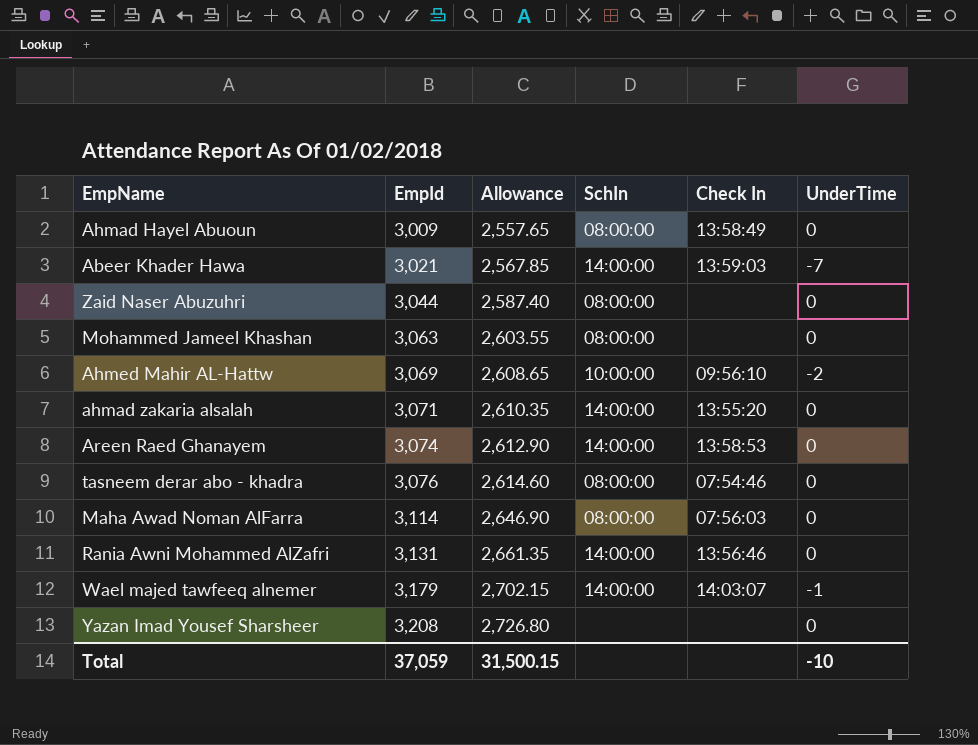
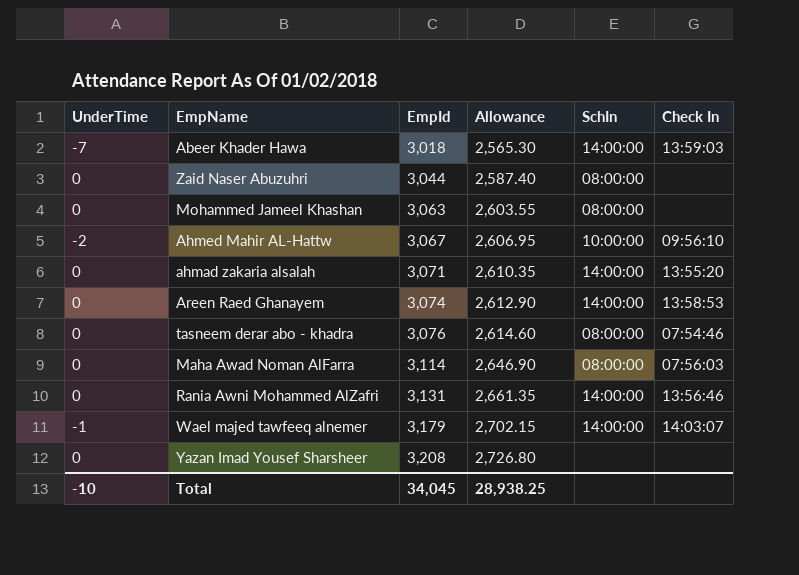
column UnderTime | position: 6 -> 1
row Ahmad Hayel Abuoun: 3,009 | 2,557.65 | 08:00:00 | 13:58:49 | 0 -> none
Abeer Khader Hawa | EmpId: 3,021 -> 3,018
Abeer Khader Hawa | Allowance: 2,567.85 -> 2,565.30
Ahmed Mahir AL-Hattw | EmpId: 3,069 -> 3,067
Ahmed Mahir AL-Hattw | Allowance: 2,608.65 -> 2,606.95
Total | EmpId: 37,059 -> 34,045
Total | Allowance: 31,500.15 -> 28,938.25

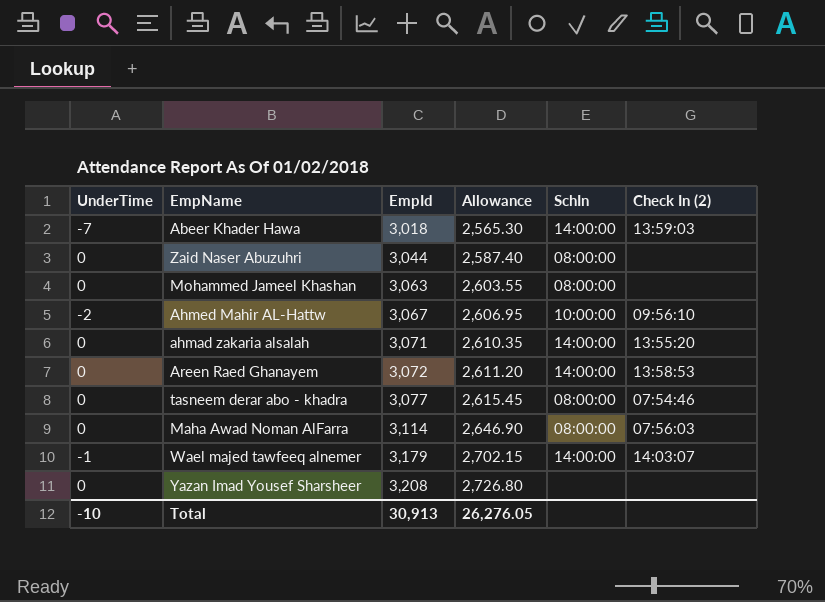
column name: Check In -> Check In (2)
row Rania Awni Mohammed AlZafri: 0 | 3,131 | 2,661.35 | 14:00:00 | 13:56:46 -> none
Areen Raed Ghanayem | EmpId: 3,074 -> 3,072
Areen Raed Ghanayem | Allowance: 2,612.90 -> 2,611.20
tasneem derar abo - khadra | EmpId: 3,076 -> 3,077
tasneem derar abo - khadra | Allowance: 2,614.60 -> 2,615.45
Total | EmpId: 34,045 -> 30,913
Total | Allowance: 28,938.25 -> 26,276.05

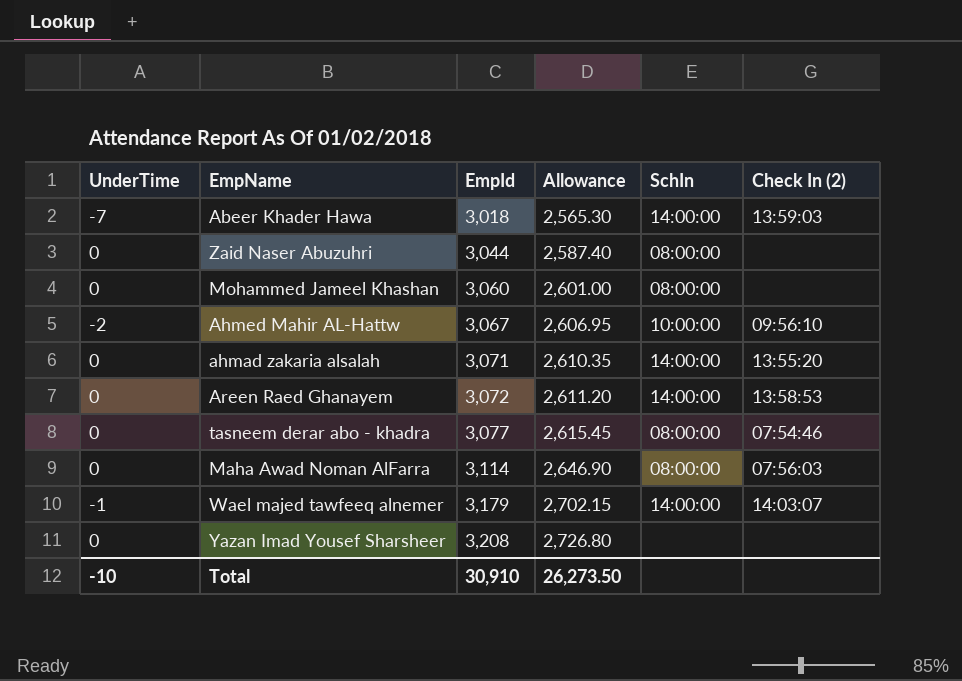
Mohammed Jameel Khashan | EmpId: 3,063 -> 3,060
Mohammed Jameel Khashan | Allowance: 2,603.55 -> 2,601.00
Total | EmpId: 30,913 -> 30,910
Total | Allowance: 26,276.05 -> 26,273.50

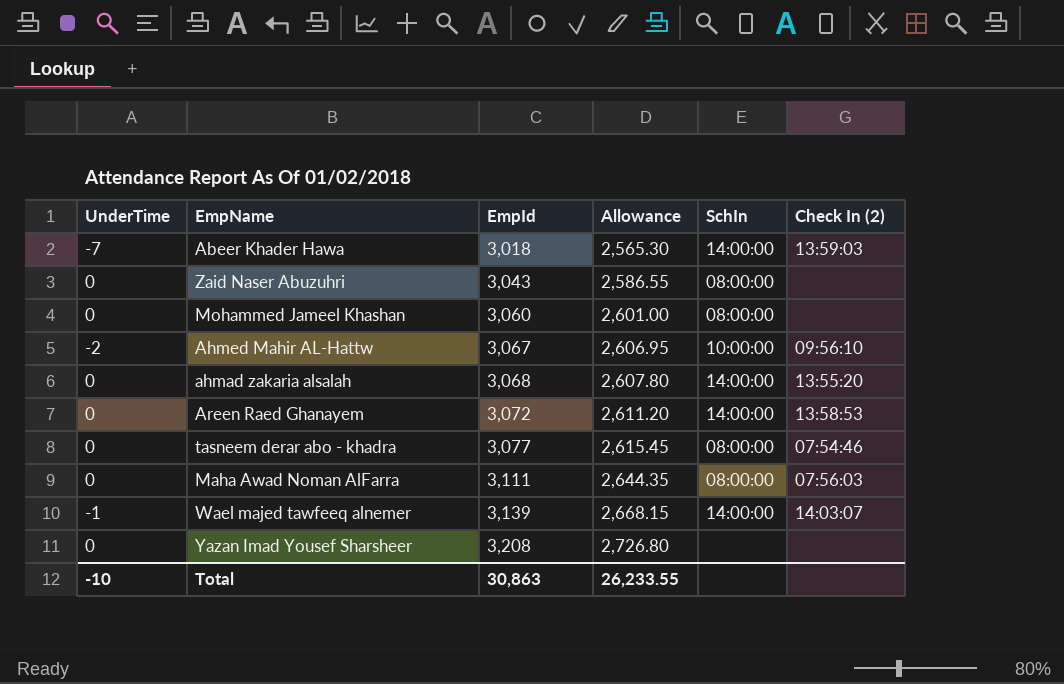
Zaid Naser Abuzuhri | EmpId: 3,044 -> 3,043
Zaid Naser Abuzuhri | Allowance: 2,587.40 -> 2,586.55
ahmad zakaria alsalah | EmpId: 3,071 -> 3,068
ahmad zakaria alsalah | Allowance: 2,610.35 -> 2,607.80
Maha Awad Noman AlFarra | EmpId: 3,114 -> 3,111
Maha Awad Noman AlFarra | Allowance: 2,646.90 -> 2,644.35
Wael majed tawfeeq alnemer | EmpId: 3,179 -> 3,139
Wael majed tawfeeq alnemer | Allowance: 2,702.15 -> 2,668.15
Total | EmpId: 30,910 -> 30,863
Total | Allowance: 26,273.50 -> 26,233.55

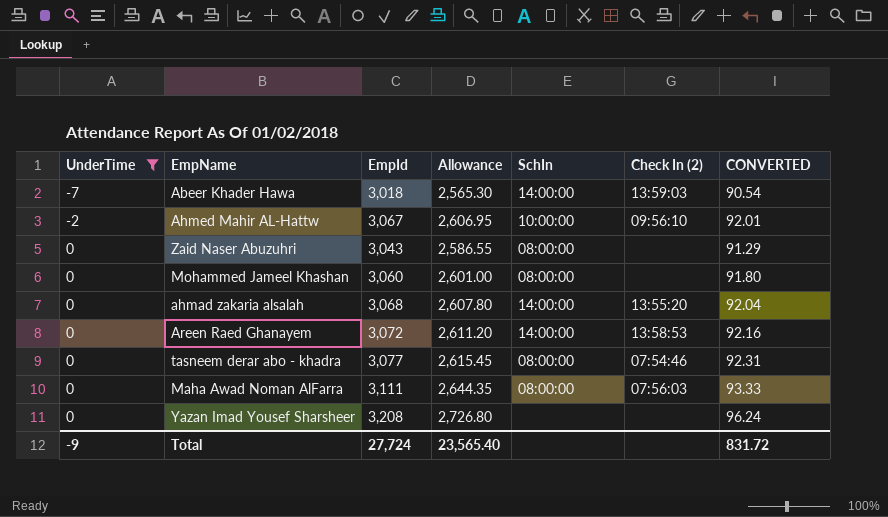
filter: none -> UnderTime != -1
row order: EmpId ascending -> UnderTime ascending
column CONVERTED | formula: none -> [EmpId] * 0.03
Total | UnderTime: -10 -> -9
Total | EmpId: 30,863 -> 27,724
Total | Allowance: 26,233.55 -> 23,565.40

